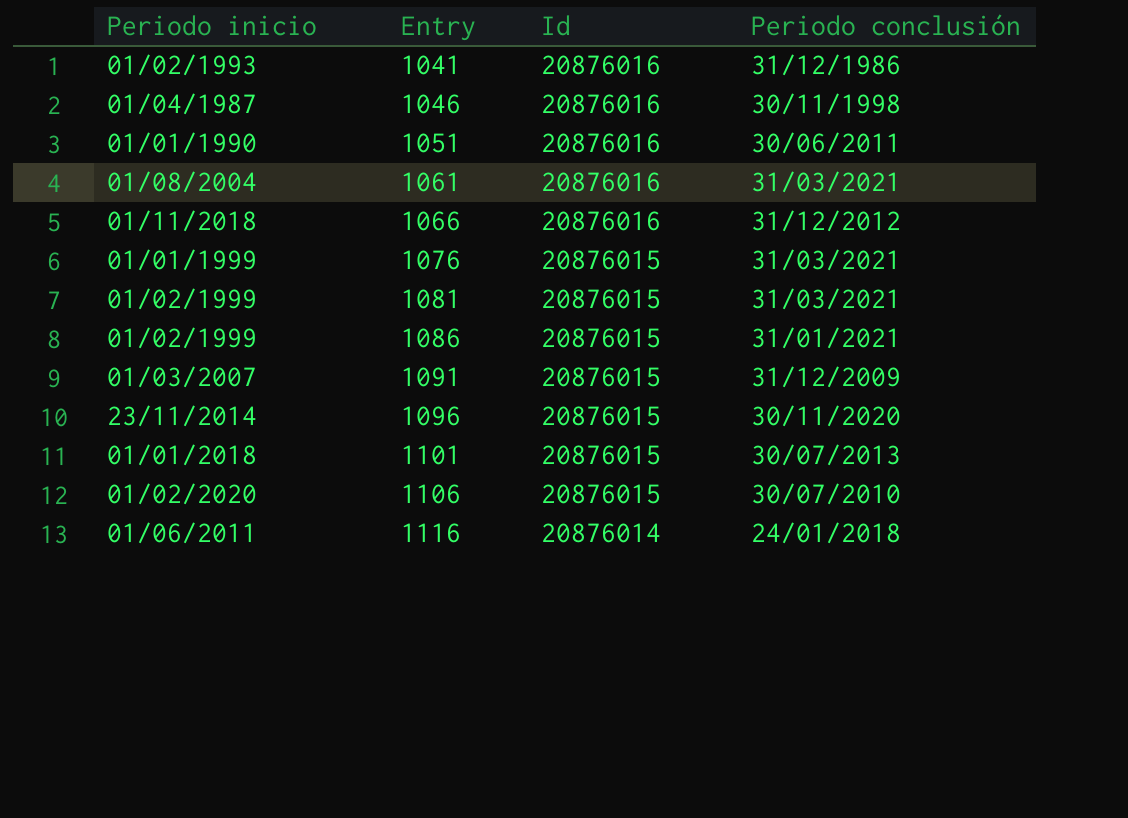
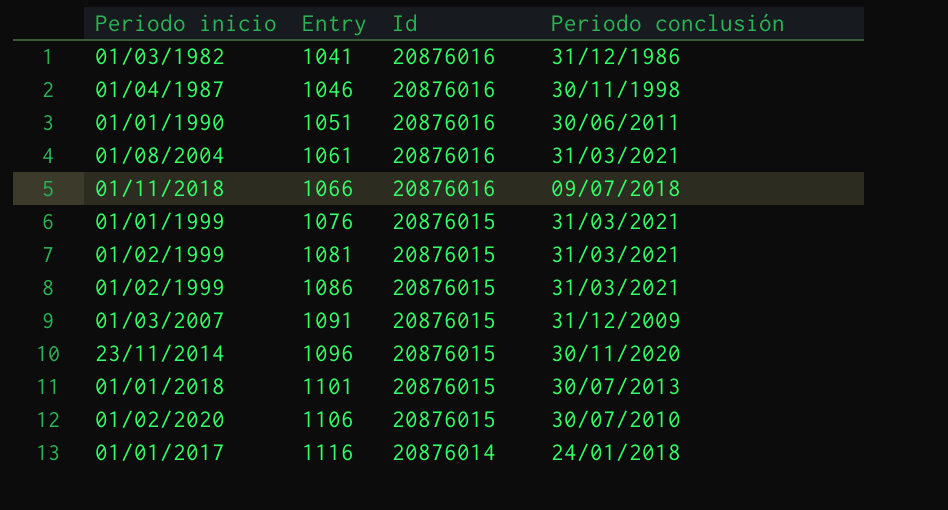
1041 | Periodo inicio: 01/02/1993 -> 01/03/1982
1066 | Periodo conclusión: 31/12/2012 -> 09/07/2018
1086 | Periodo conclusión: 31/01/2021 -> 31/03/2021
1116 | Periodo inicio: 01/06/2011 -> 01/01/2017

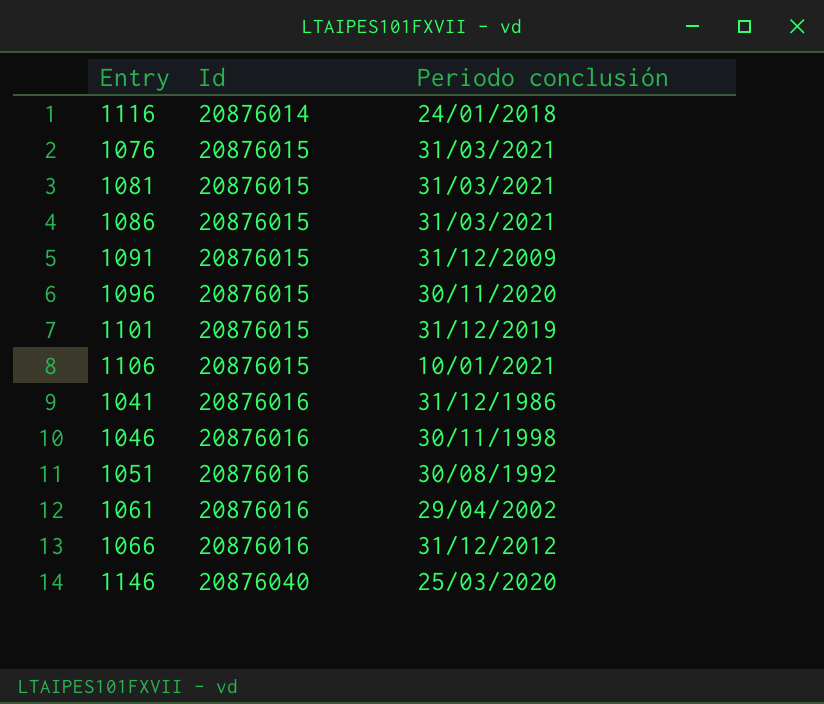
row order: Entry ascending -> Id ascending
column Periodo inicio | position: 1 -> none
1101 | Periodo conclusión: 30/07/2013 -> 31/12/2019
1106 | Periodo conclusión: 30/07/2010 -> 10/01/2021
1051 | Periodo conclusión: 30/06/2011 -> 30/08/1992
1061 | Periodo conclusión: 31/03/2021 -> 29/04/2002
1066 | Periodo conclusión: 09/07/2018 -> 31/12/2012
row 1146: none -> 20876040 | 25/03/2020

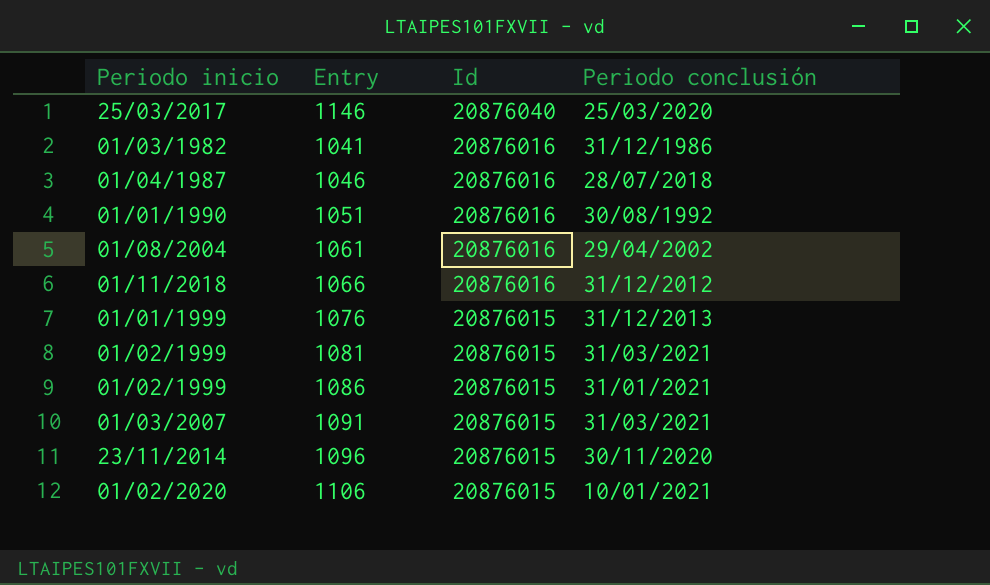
row order: Id ascending -> Id descending
column Periodo inicio | position: none -> 1
row 1116: 20876014 | 24/01/2018 -> none
row 1101: 20876015 | 31/12/2019 -> none
1046 | Periodo conclusión: 30/11/1998 -> 28/07/2018
1076 | Periodo conclusión: 31/03/2021 -> 31/12/2013
1086 | Periodo conclusión: 31/03/2021 -> 31/01/2021
1091 | Periodo conclusión: 31/12/2009 -> 31/03/2021

